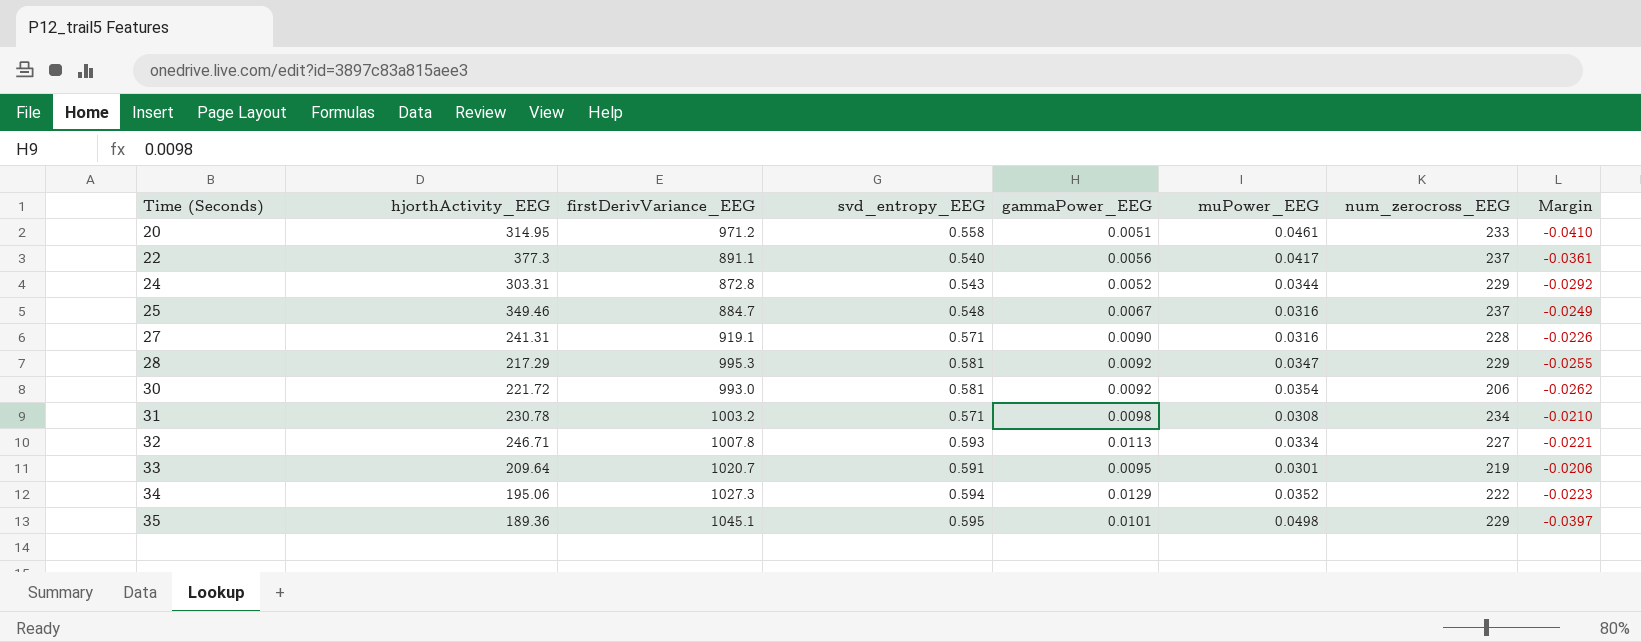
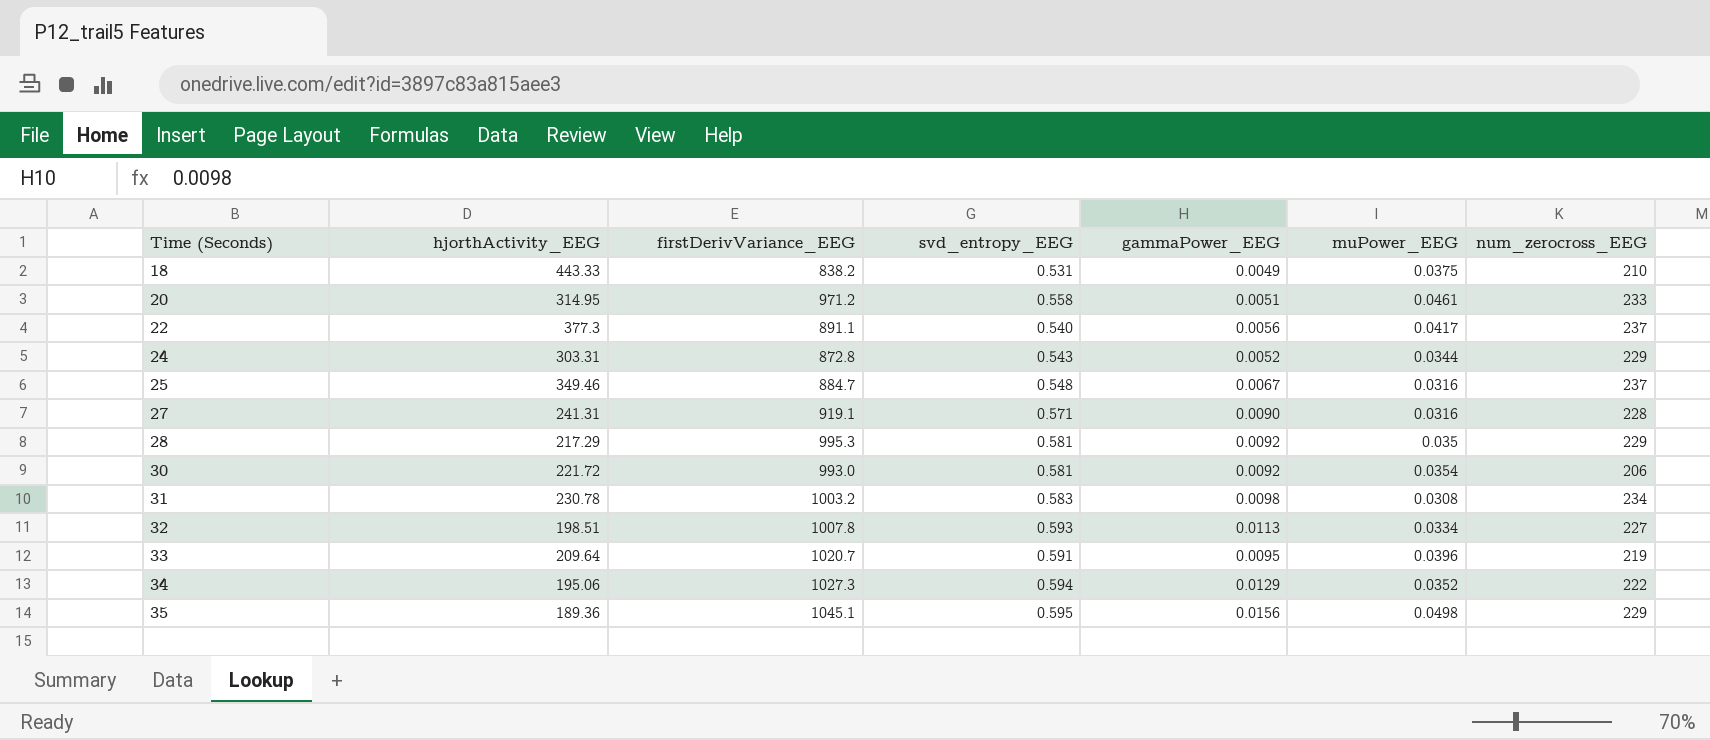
column Margin | formula: [gammaPower_EEG] - [muPower_EEG] -> none
row 18: none -> 443.33 | 838.2 | 0.531 | 0.0049 | 0.0375 | 210
28 | muPower_EEG: 0.0347 -> 0.035
31 | svd_entropy_EEG: 0.571 -> 0.583
32 | hjorthActivity_EEG: 246.71 -> 198.51
33 | muPower_EEG: 0.0301 -> 0.0396
35 | gammaPower_EEG: 0.0101 -> 0.0156

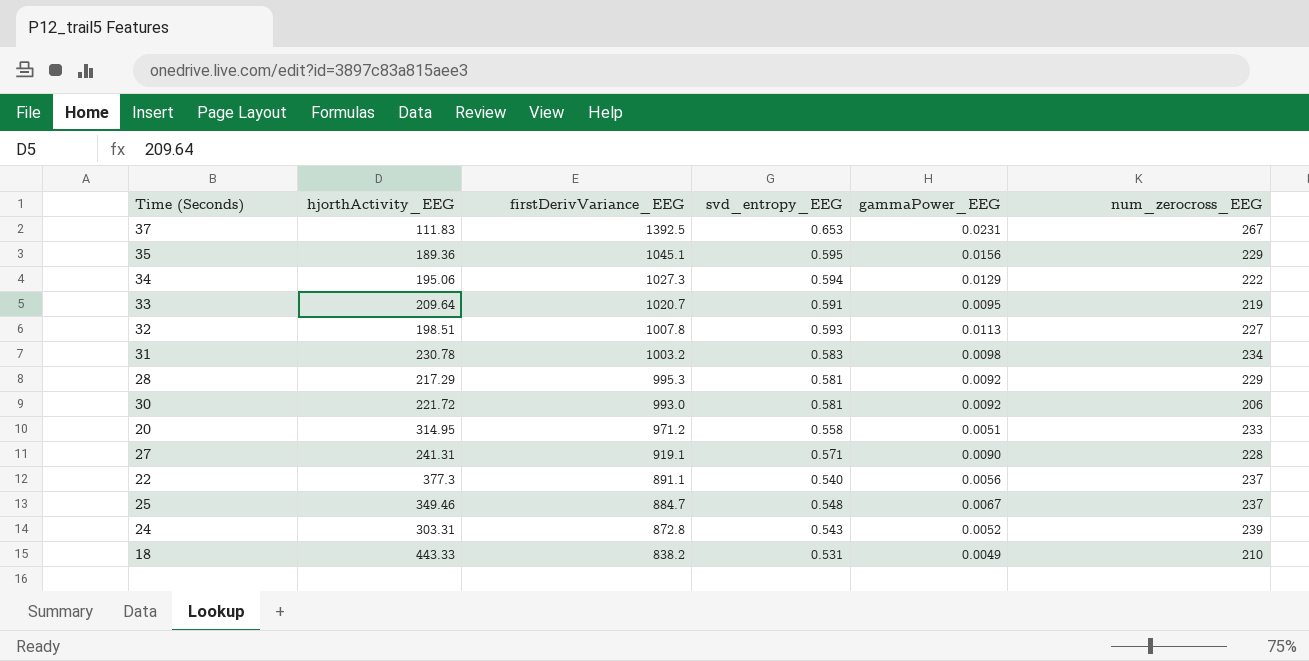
row order: Time (Seconds) ascending -> firstDerivVariance_EEG descending
column muPower_EEG | position: 6 -> none
row 37: none -> 111.83 | 1392.5 | 0.653 | 0.0231 | 267
24 | num_zerocross_EEG: 229 -> 239

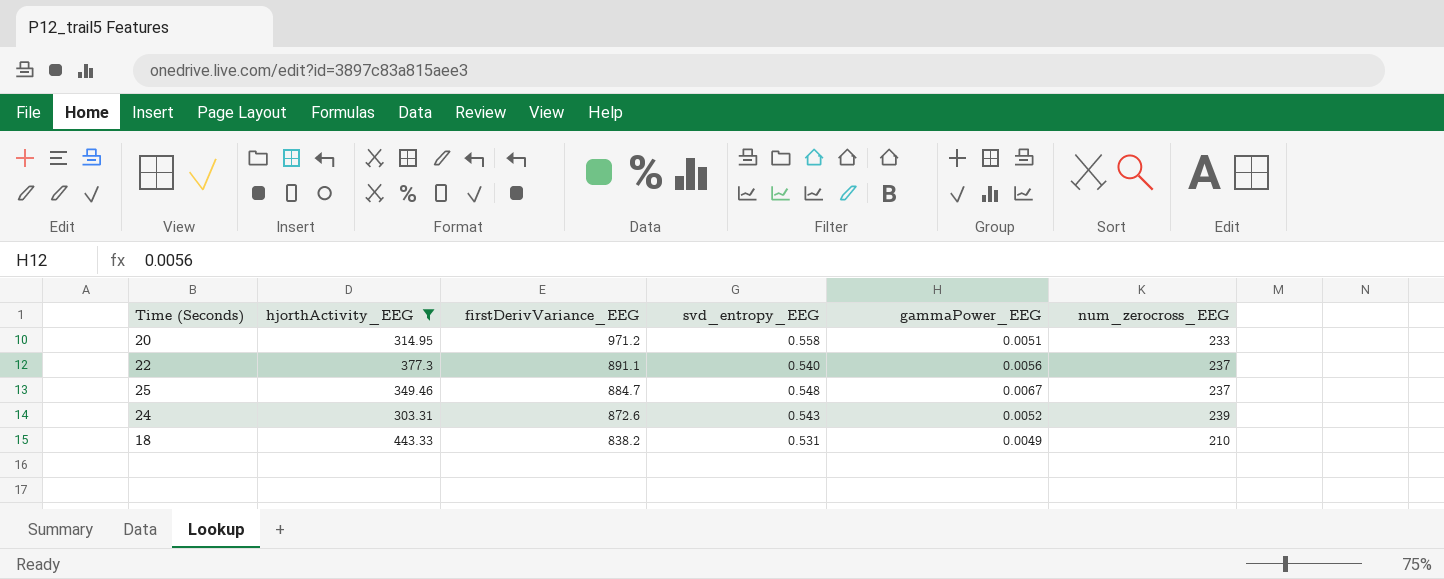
filter: none -> hjorthActivity_EEG >= 303.31
24 | firstDerivVariance_EEG: 872.8 -> 872.6

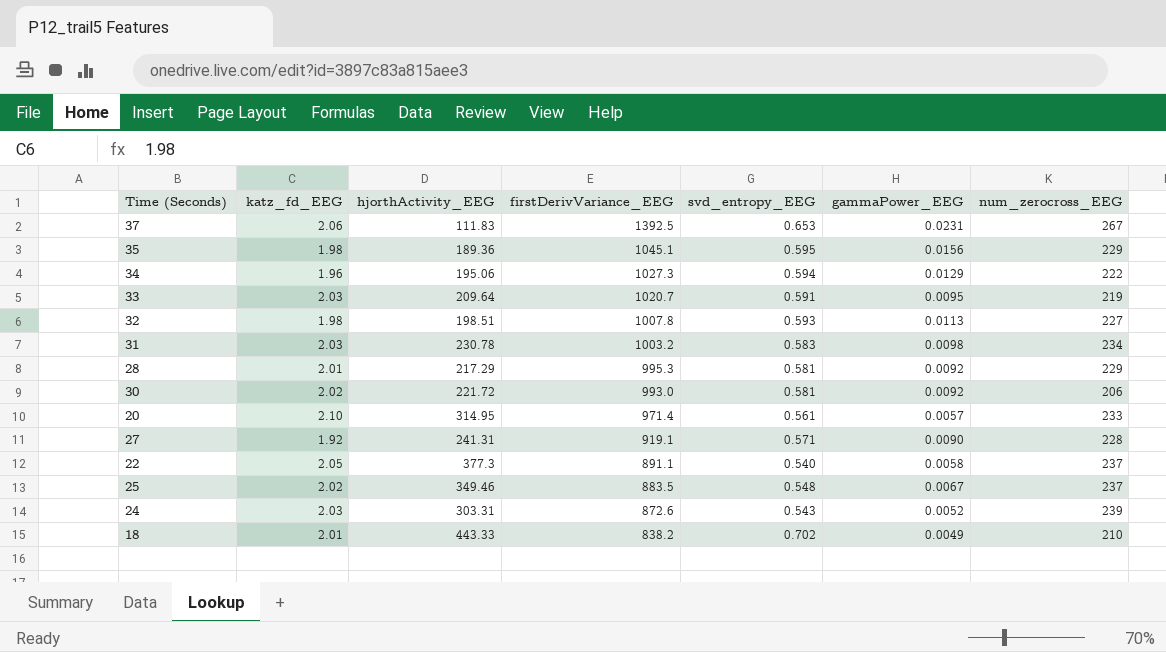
filter: hjorthActivity_EEG >= 303.31 -> none
column katz_fd_EEG | position: none -> 2
20 | firstDerivVariance_EEG: 971.2 -> 971.4
20 | svd_entropy_EEG: 0.558 -> 0.561
20 | gammaPower_EEG: 0.0051 -> 0.0057
22 | gammaPower_EEG: 0.0056 -> 0.0058
25 | firstDerivVariance_EEG: 884.7 -> 883.5
18 | svd_entropy_EEG: 0.531 -> 0.702

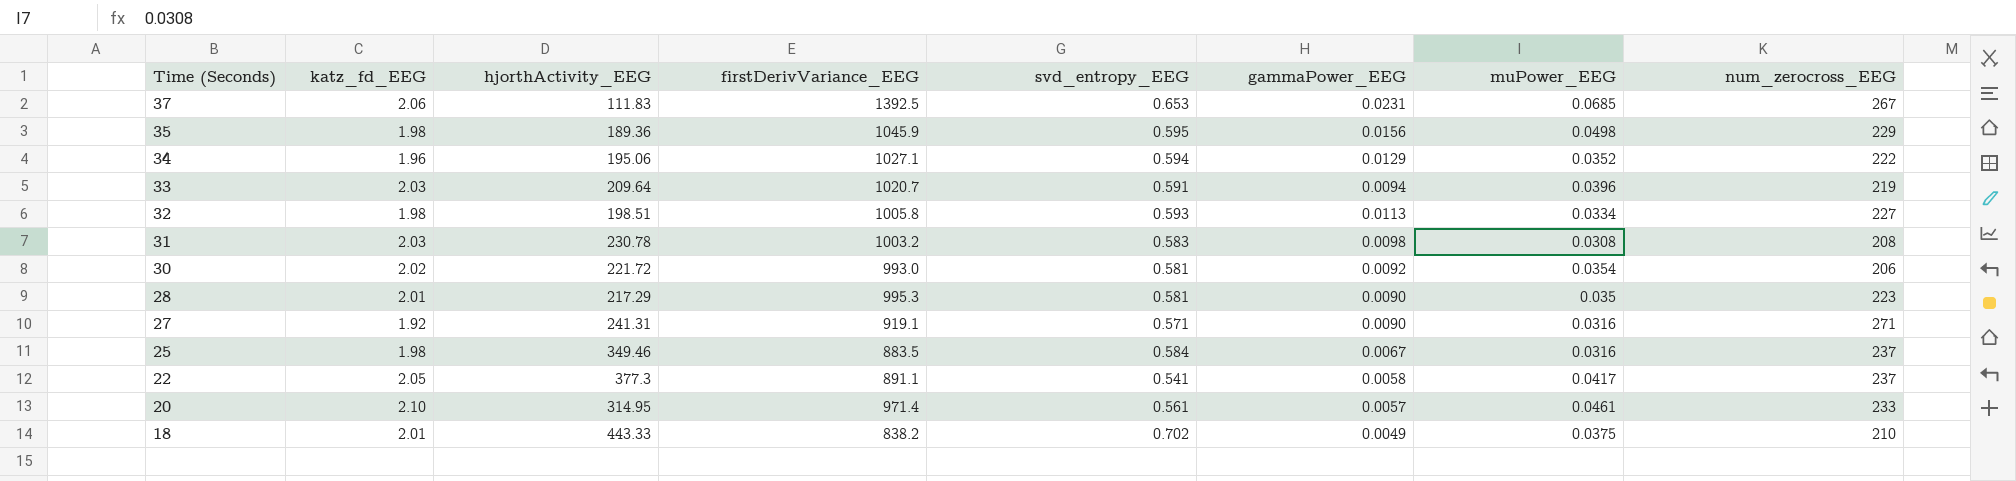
row order: firstDerivVariance_EEG descending -> Time (Seconds) descending
column muPower_EEG | position: none -> 7
row 24: 2.03 | 303.31 | 872.6 | 0.543 | 0.0052 | 239 -> none
35 | firstDerivVariance_EEG: 1045.1 -> 1045.9
34 | firstDerivVariance_EEG: 1027.3 -> 1027.1
33 | gammaPower_EEG: 0.0095 -> 0.0094
32 | firstDerivVariance_EEG: 1007.8 -> 1005.8
31 | num_zerocross_EEG: 234 -> 208
28 | gammaPower_EEG: 0.0092 -> 0.0090
28 | num_zerocross_EEG: 229 -> 223
27 | num_zerocross_EEG: 228 -> 271
25 | katz_fd_EEG: 2.02 -> 1.98
25 | svd_entropy_EEG: 0.548 -> 0.584
22 | svd_entropy_EEG: 0.540 -> 0.541

